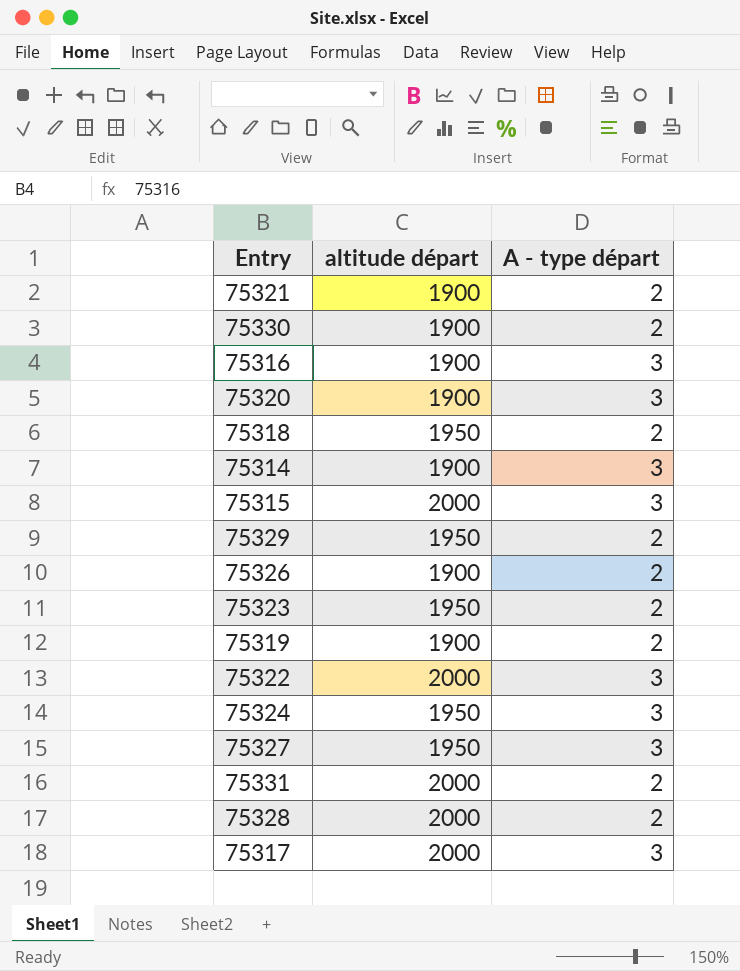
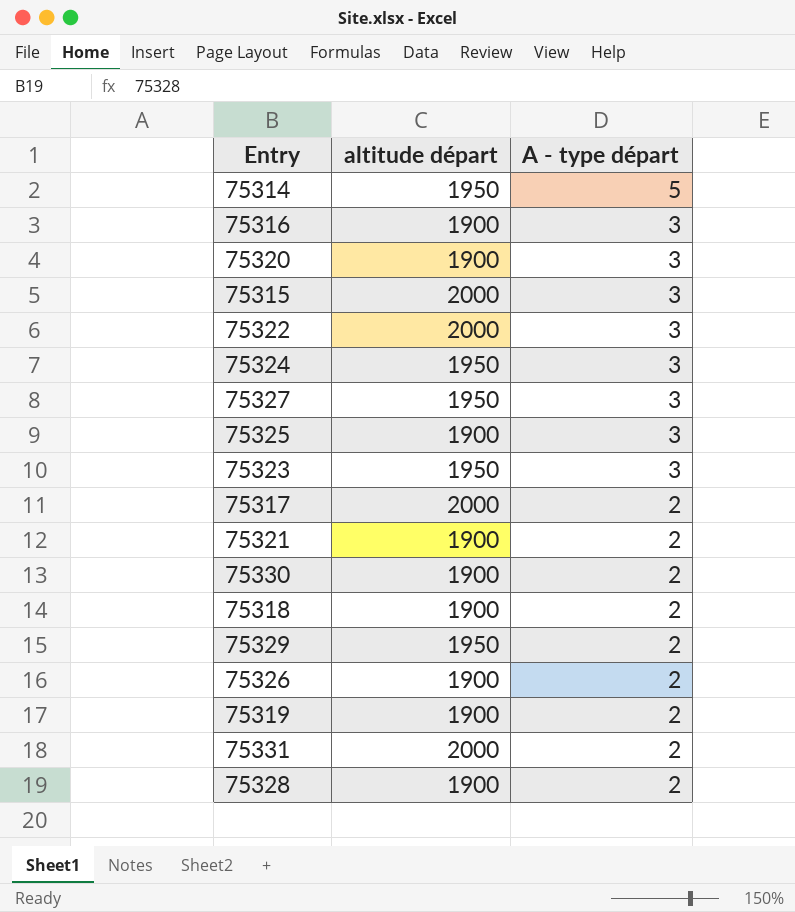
row order: none -> A - type départ descending
75314 | altitude départ: 1900 -> 1950
75314 | A - type départ: 3 -> 5
row 75325: none -> 1900 | 3
75323 | A - type départ: 2 -> 3
75317 | A - type départ: 3 -> 2
75318 | altitude départ: 1950 -> 1900
75328 | altitude départ: 2000 -> 1900

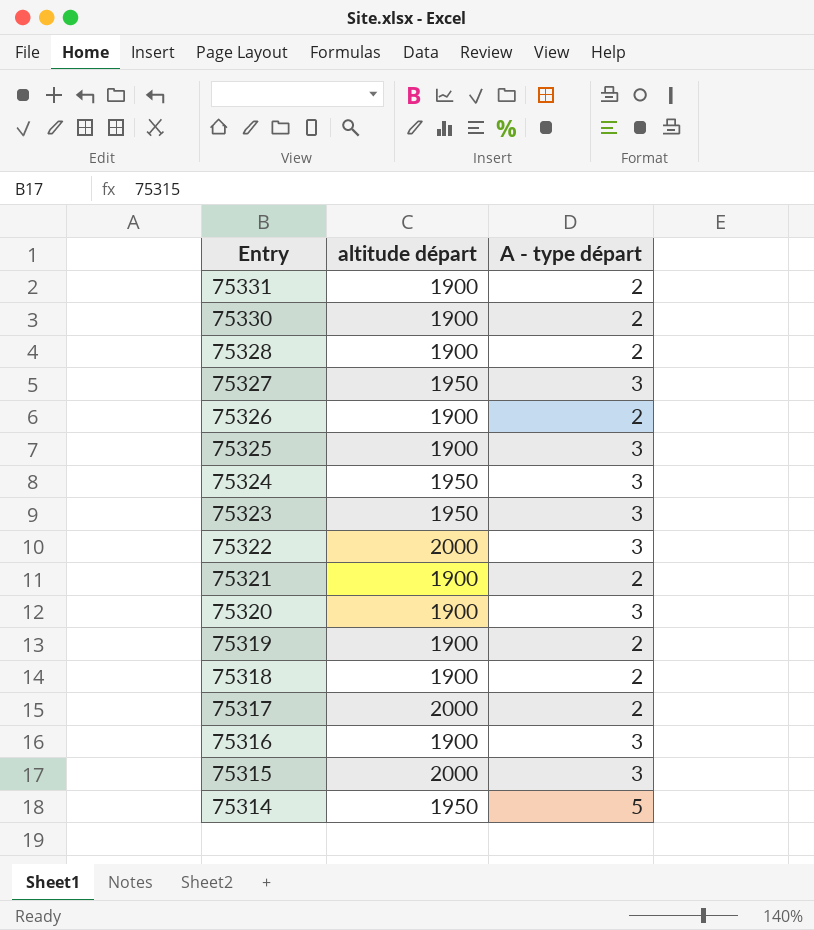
row order: A - type départ descending -> Entry descending
row 75329: 1950 | 2 -> none
75331 | altitude départ: 2000 -> 1900

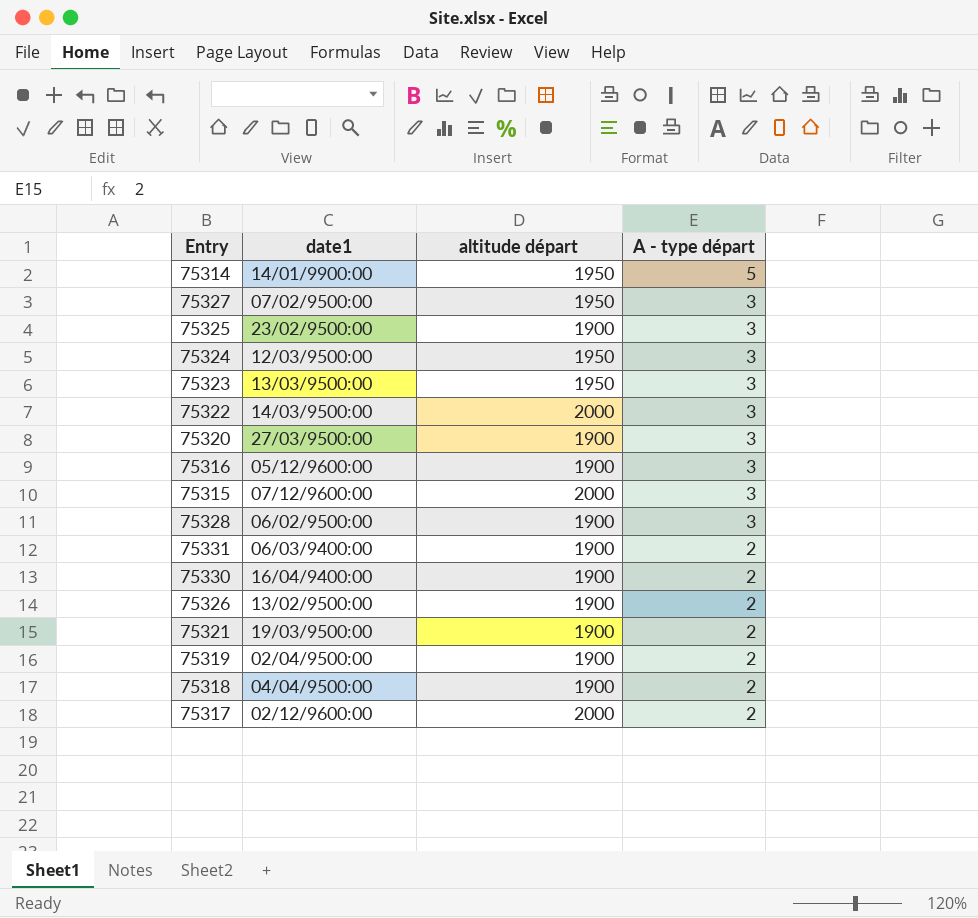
row order: Entry descending -> A - type départ descending
column date1 | position: none -> 2
75328 | A - type départ: 2 -> 3

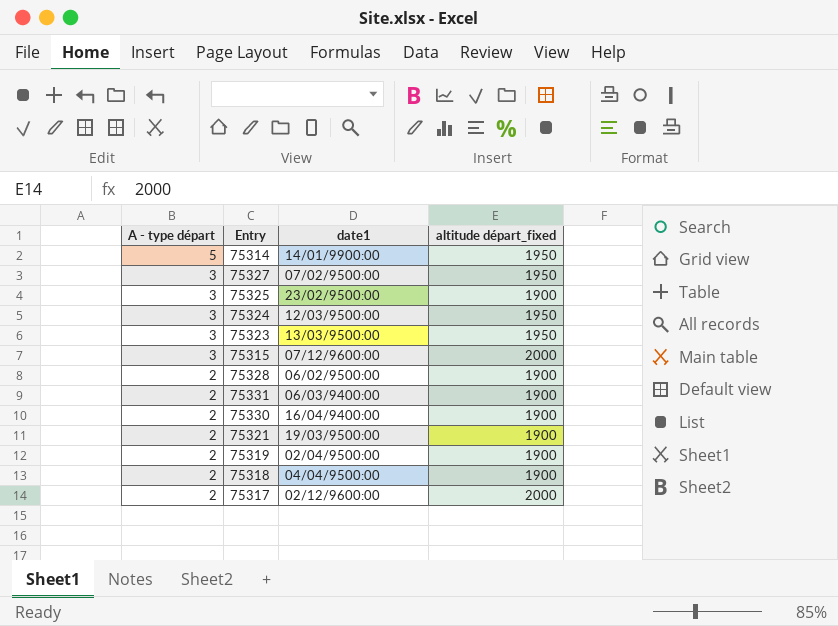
column A - type départ | position: 4 -> 1
column name: altitude départ -> altitude départ_fixed
row 75322: 14/03/9500:00 | 2000 | 3 -> none
row 75320: 27/03/9500:00 | 1900 | 3 -> none
row 75316: 05/12/9600:00 | 1900 | 3 -> none
row 75326: 13/02/9500:00 | 1900 | 2 -> none
75328 | A - type départ: 3 -> 2

